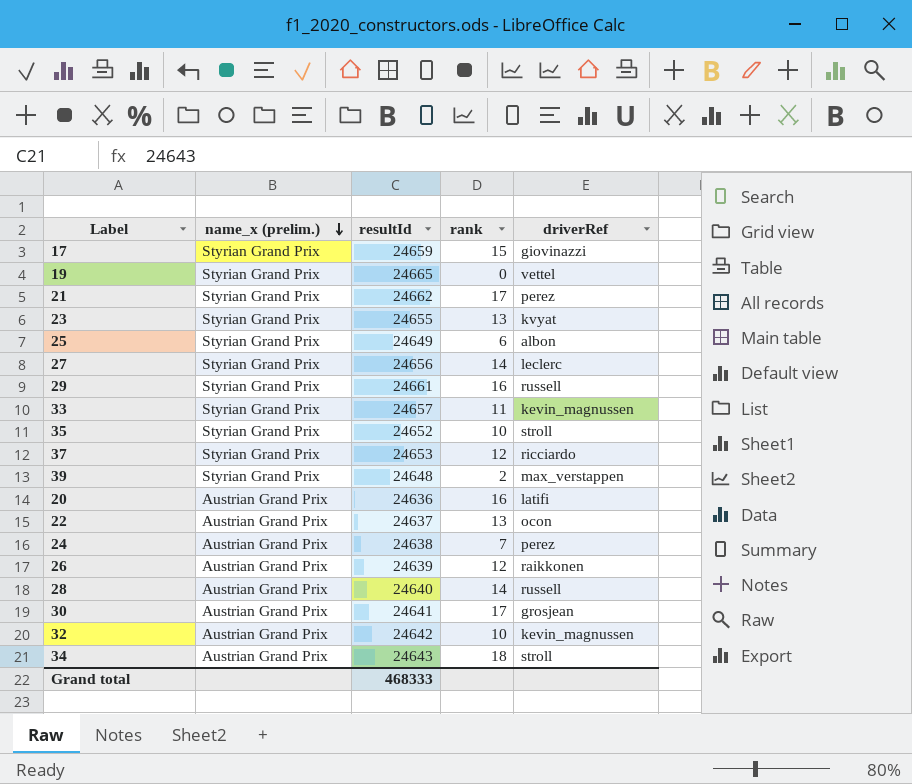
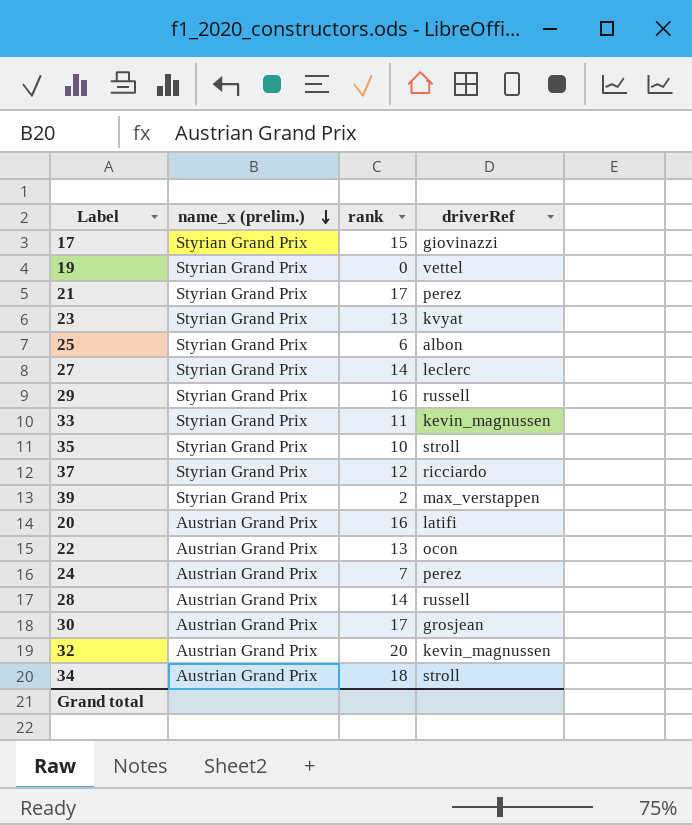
column resultId | position: 3 -> none
row 26: Austrian Grand Prix | 24639 | 12 | raikkonen -> none
32 | rank: 10 -> 20

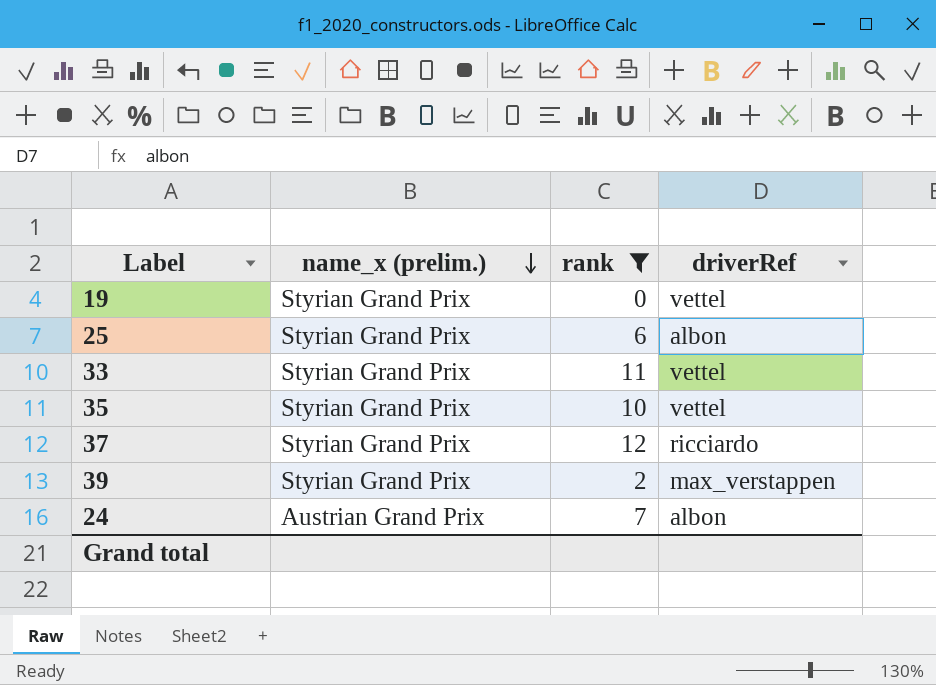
filter: none -> rank <= 12
33 | driverRef: kevin_magnussen -> vettel
35 | driverRef: stroll -> vettel
24 | driverRef: perez -> albon

